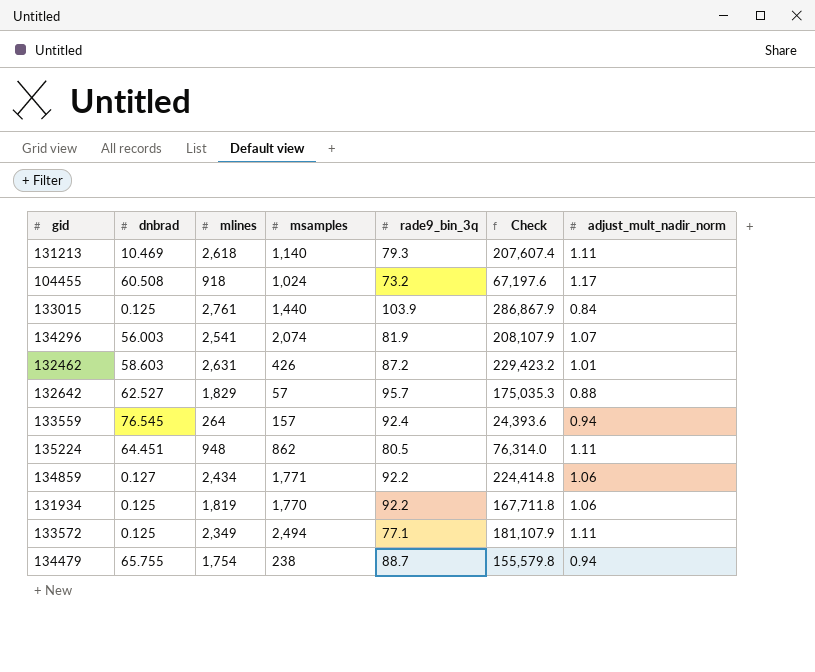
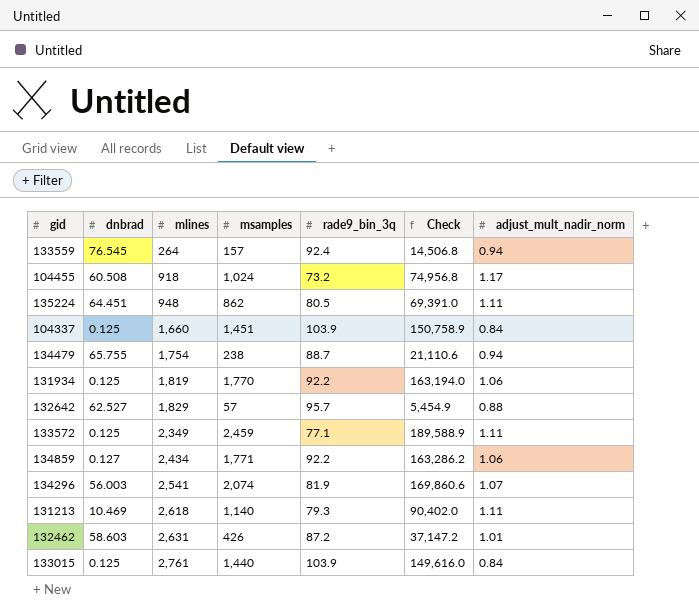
row order: none -> mlines ascending
column Check | formula: [mlines] * [rade9_bin_3q] -> [msamples] * [rade9_bin_3q]
row 104337: none -> 0.125 | 1,660 | 1,451 | 103.9 | 150,758.9 | 0.84
133572 | msamples: 2,494 -> 2,459

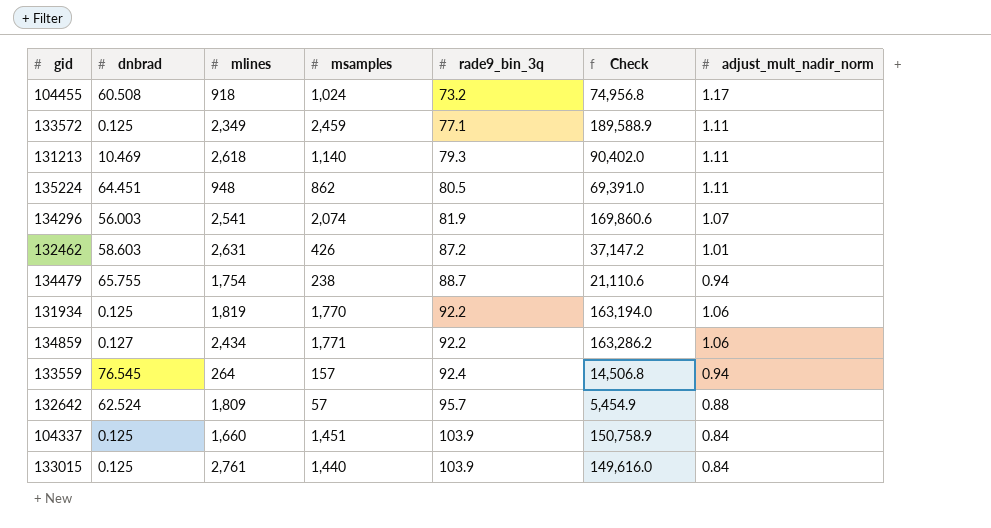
row order: mlines ascending -> rade9_bin_3q ascending
132642 | dnbrad: 62.527 -> 62.524
132642 | mlines: 1,829 -> 1,809

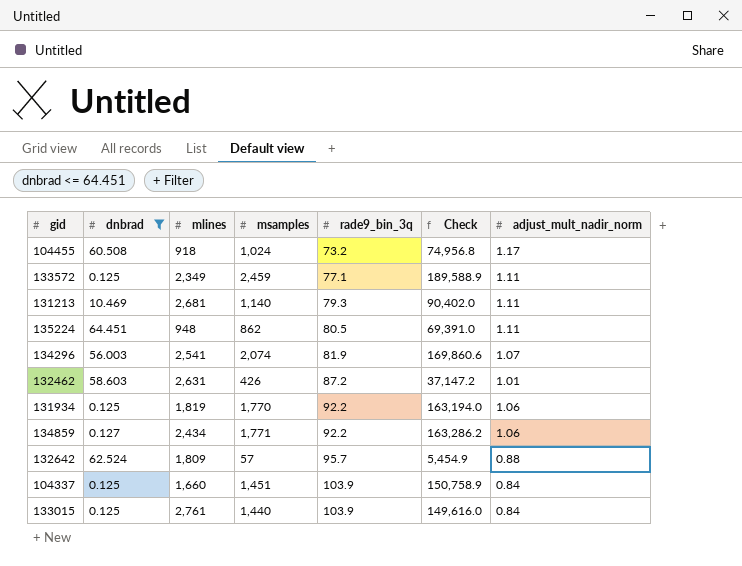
filter: none -> dnbrad <= 64.451
131213 | mlines: 2,618 -> 2,681

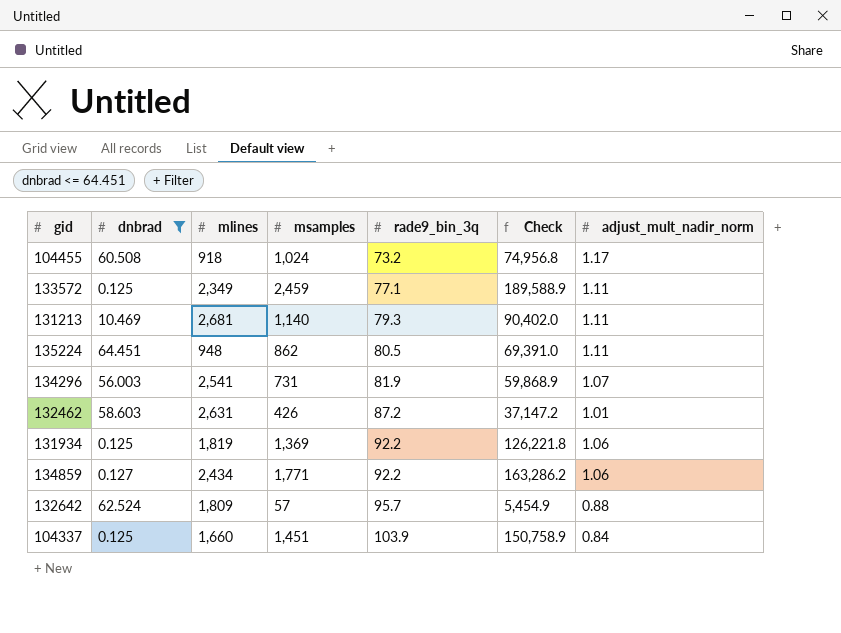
row 133015: 0.125 | 2,761 | 1,440 | 103.9 | 149,616.0 | 0.84 -> none
134296 | msamples: 2,074 -> 731
134296 | Check: 169,860.6 -> 59,868.9
131934 | msamples: 1,770 -> 1,369
131934 | Check: 163,194.0 -> 126,221.8

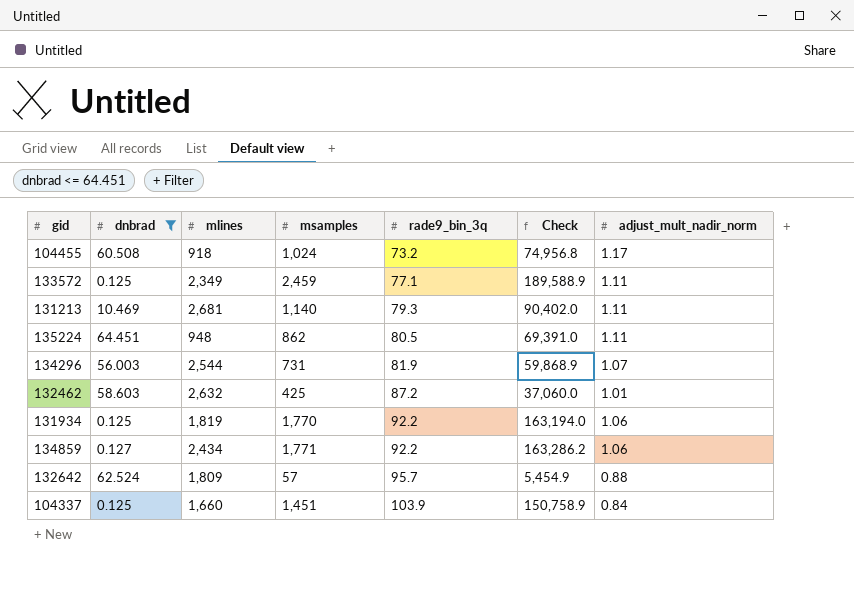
134296 | mlines: 2,541 -> 2,544
132462 | mlines: 2,631 -> 2,632
132462 | msamples: 426 -> 425
132462 | Check: 37,147.2 -> 37,060.0
131934 | msamples: 1,369 -> 1,770
131934 | Check: 126,221.8 -> 163,194.0

